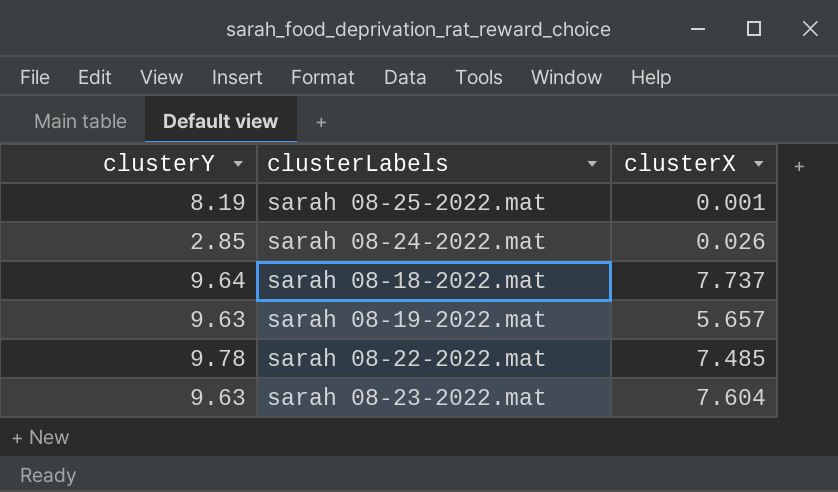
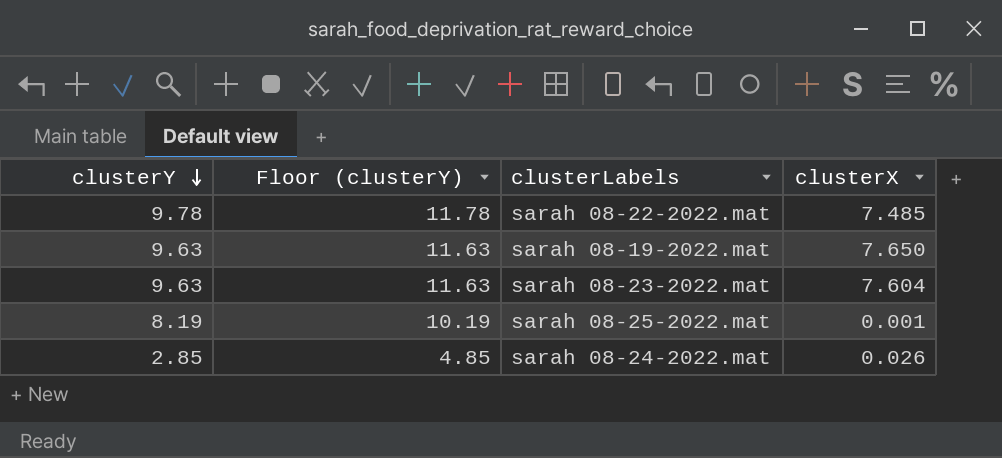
row order: none -> clusterY descending
column Floor (clusterY) | formula: none -> [clusterY] + 2
row sarah 08-18-2022.mat: 9.64 | 7.737 -> none
sarah 08-19-2022.mat | clusterX: 5.657 -> 7.650

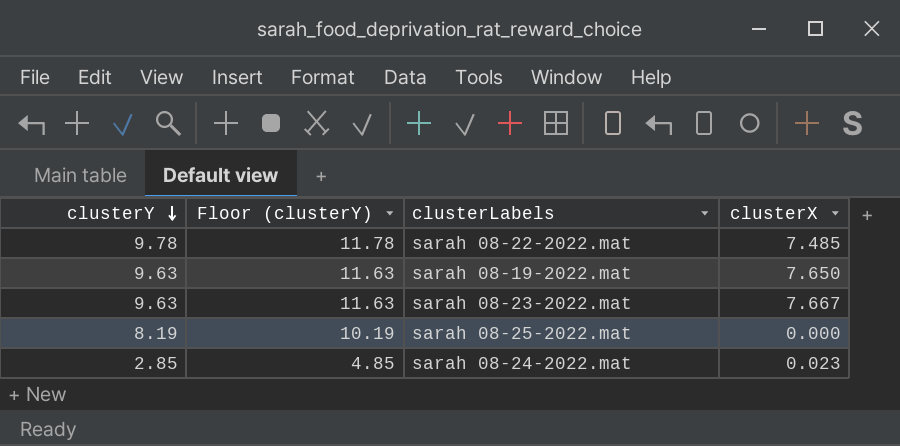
sarah 08-23-2022.mat | clusterX: 7.604 -> 7.667
sarah 08-25-2022.mat | clusterX: 0.001 -> 0.000
sarah 08-24-2022.mat | clusterX: 0.026 -> 0.023

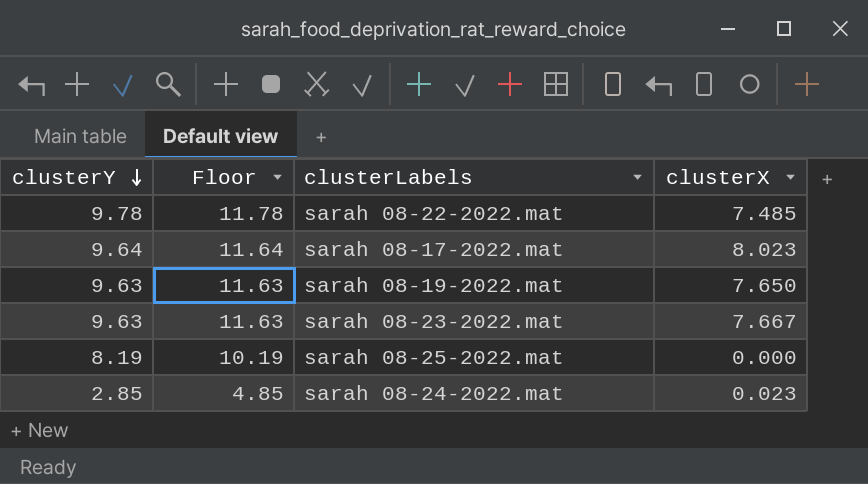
column name: Floor (clusterY) -> Floor
row sarah 08-17-2022.mat: none -> 9.64 | 11.64 | 8.023

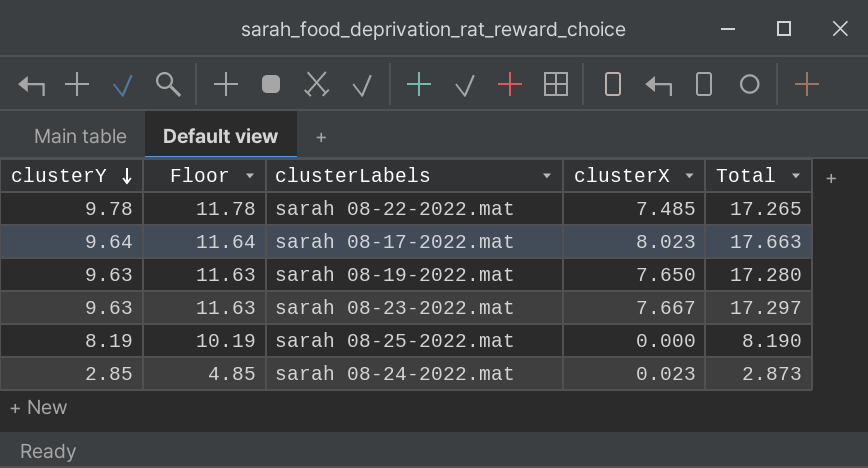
column Total | formula: none -> [clusterY] + [clusterX]

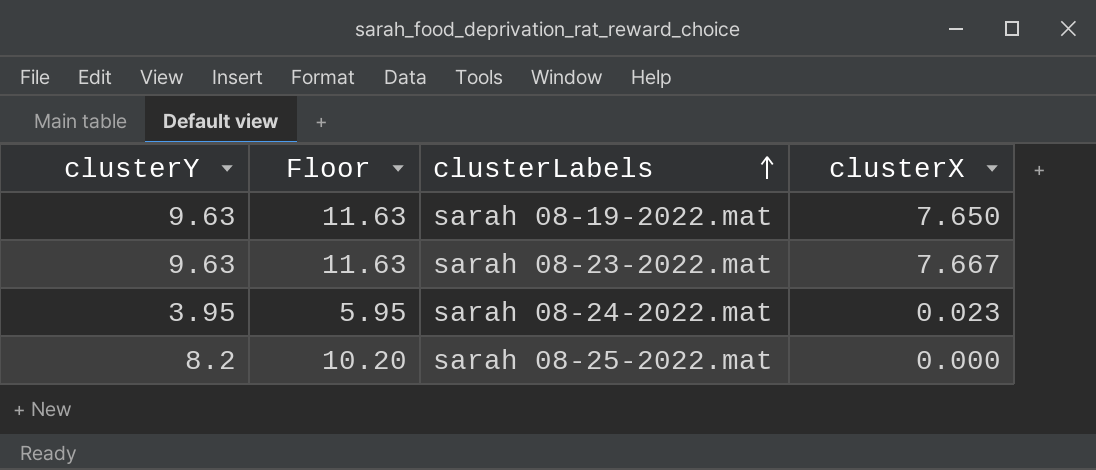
row order: clusterY descending -> clusterLabels ascending
column Total | formula: [clusterY] + [clusterX] -> none
row sarah 08-22-2022.mat: 9.78 | 11.78 | 7.485 | 17.265 -> none
row sarah 08-17-2022.mat: 9.64 | 11.64 | 8.023 | 17.663 -> none
sarah 08-24-2022.mat | clusterY: 2.85 -> 3.95
sarah 08-24-2022.mat | Floor: 4.85 -> 5.95
sarah 08-25-2022.mat | clusterY: 8.19 -> 8.2
sarah 08-25-2022.mat | Floor: 10.19 -> 10.20

